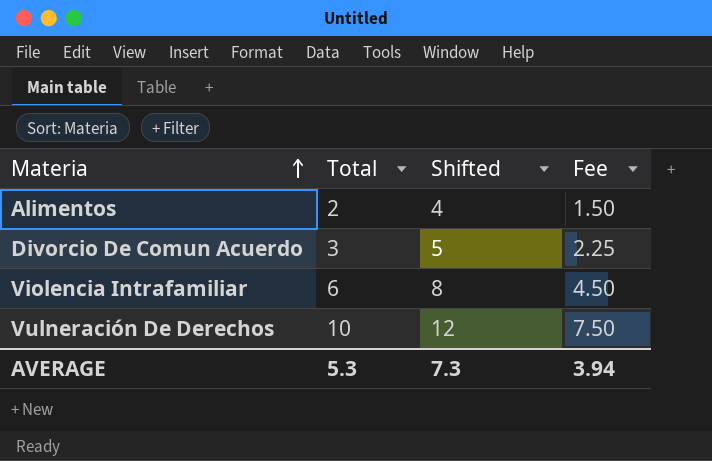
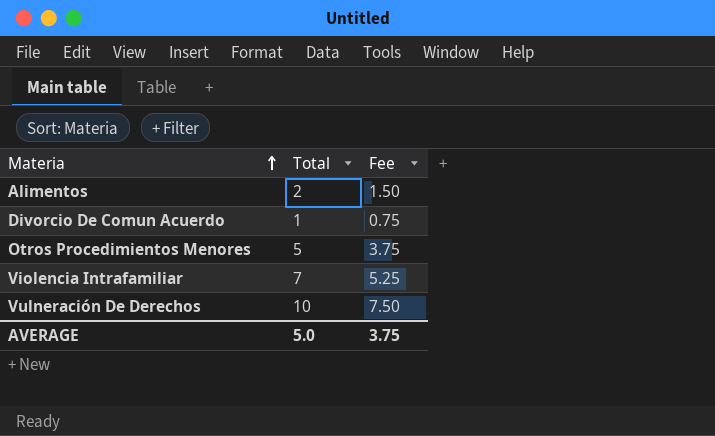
column Shifted | formula: [Total] + 2 -> none
Divorcio De Comun Acuerdo | Total: 3 -> 1
Divorcio De Comun Acuerdo | Fee: 2.25 -> 0.75
row Otros Procedimientos Menores: none -> 5 | 3.75
Violencia Intrafamiliar | Total: 6 -> 7
Violencia Intrafamiliar | Fee: 4.50 -> 5.25
AVERAGE | Total: 5.3 -> 5.0
AVERAGE | Fee: 3.94 -> 3.75

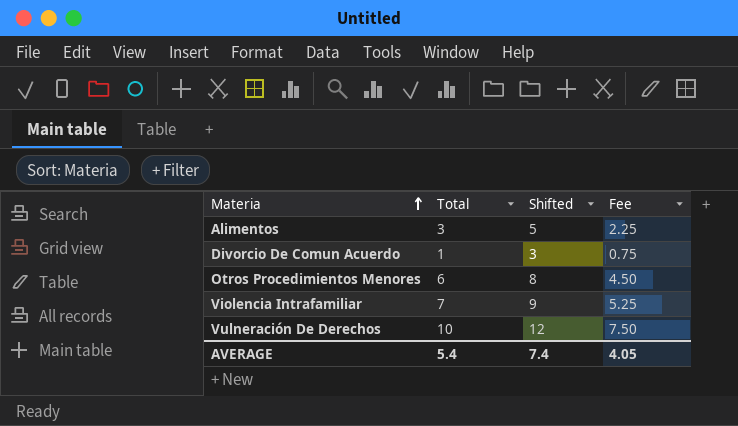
column Shifted | formula: none -> [Total] + 2
Alimentos | Total: 2 -> 3
Alimentos | Fee: 1.50 -> 2.25
Otros Procedimientos Menores | Total: 5 -> 6
Otros Procedimientos Menores | Fee: 3.75 -> 4.50
AVERAGE | Total: 5.0 -> 5.4
AVERAGE | Fee: 3.75 -> 4.05

